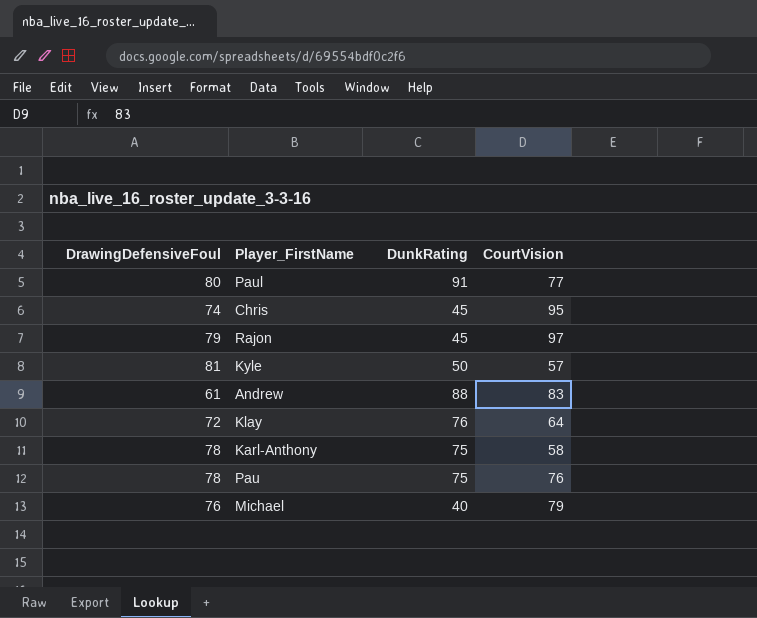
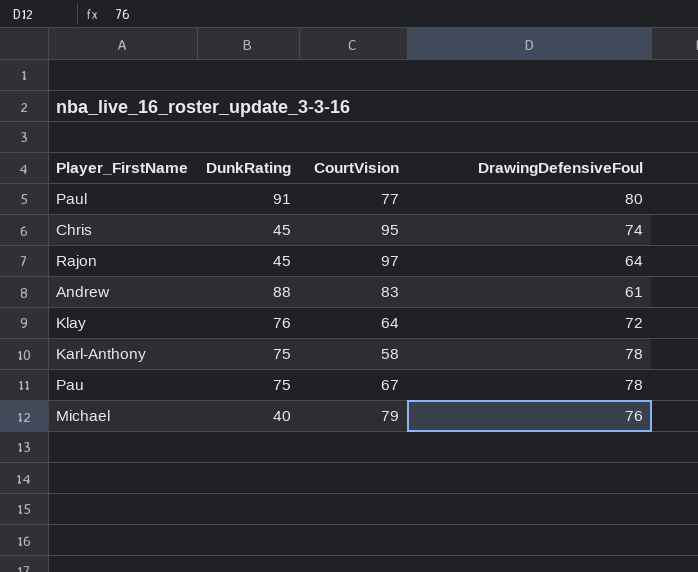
column DrawingDefensiveFoul | position: 1 -> 4
row Kyle: 81 | 50 | 57 -> none
Rajon | DrawingDefensiveFoul: 79 -> 64
Pau | CourtVision: 76 -> 67

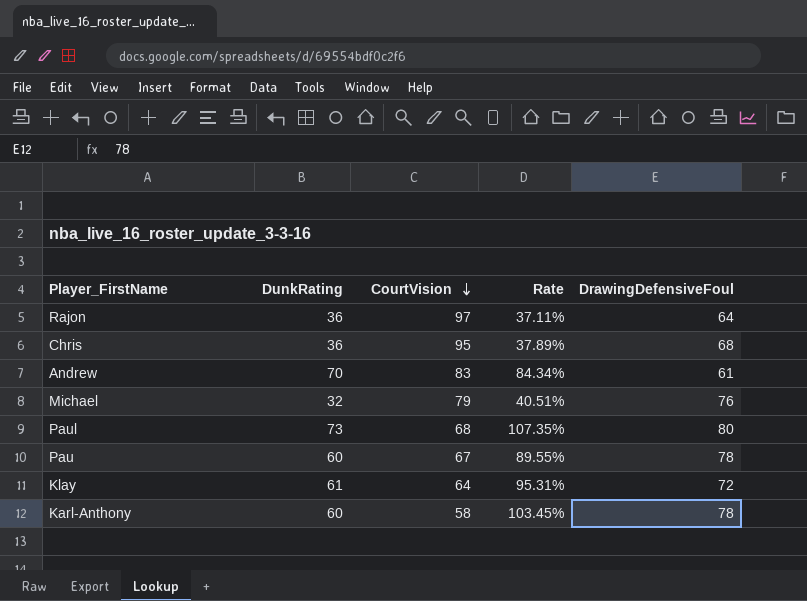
row order: none -> CourtVision descending
column Rate | formula: none -> [DunkRating] / [CourtVision]
Rajon | DunkRating: 45 -> 36
Chris | DunkRating: 45 -> 36
Chris | DrawingDefensiveFoul: 74 -> 68
Andrew | DunkRating: 88 -> 70
Michael | DunkRating: 40 -> 32
Paul | DunkRating: 91 -> 73
Paul | CourtVision: 77 -> 68
Pau | DunkRating: 75 -> 60
Klay | DunkRating: 76 -> 61
Karl-Anthony | DunkRating: 75 -> 60

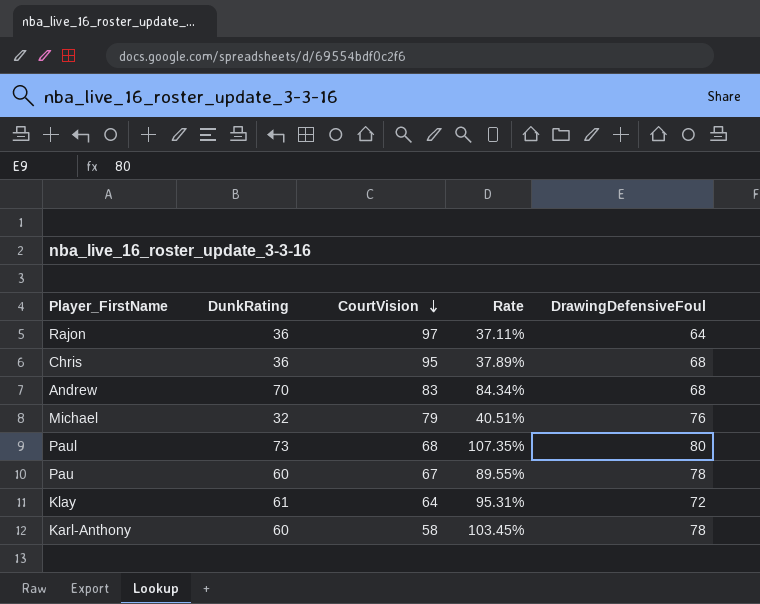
Andrew | DrawingDefensiveFoul: 61 -> 68

